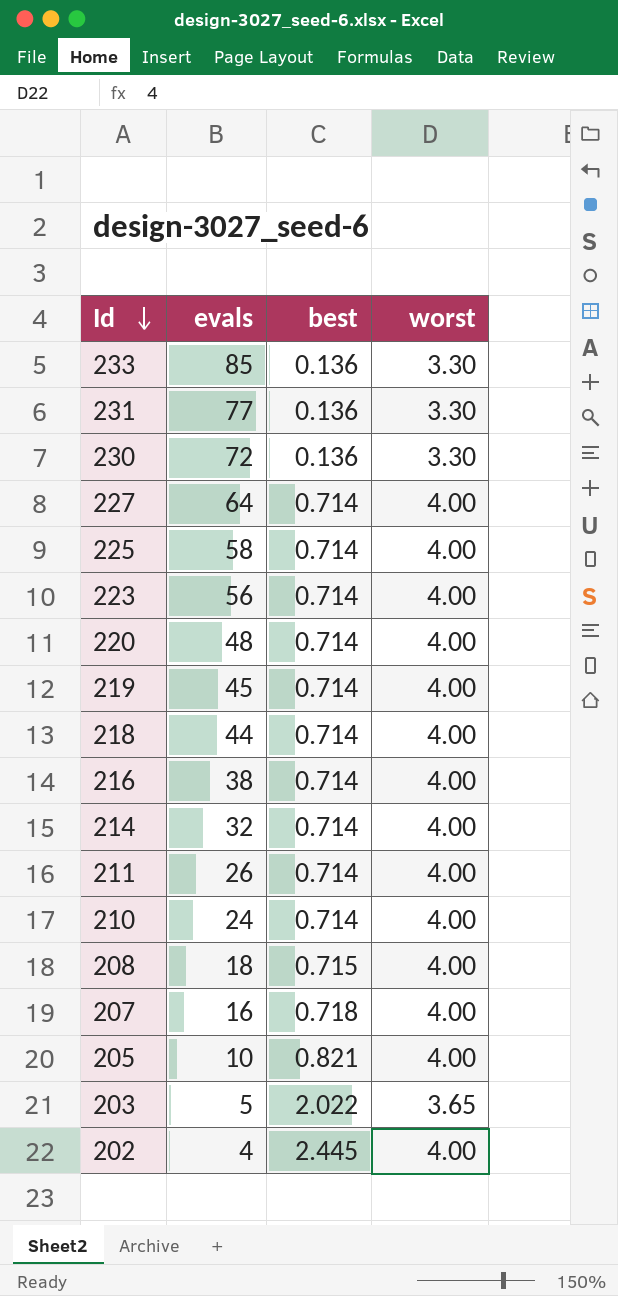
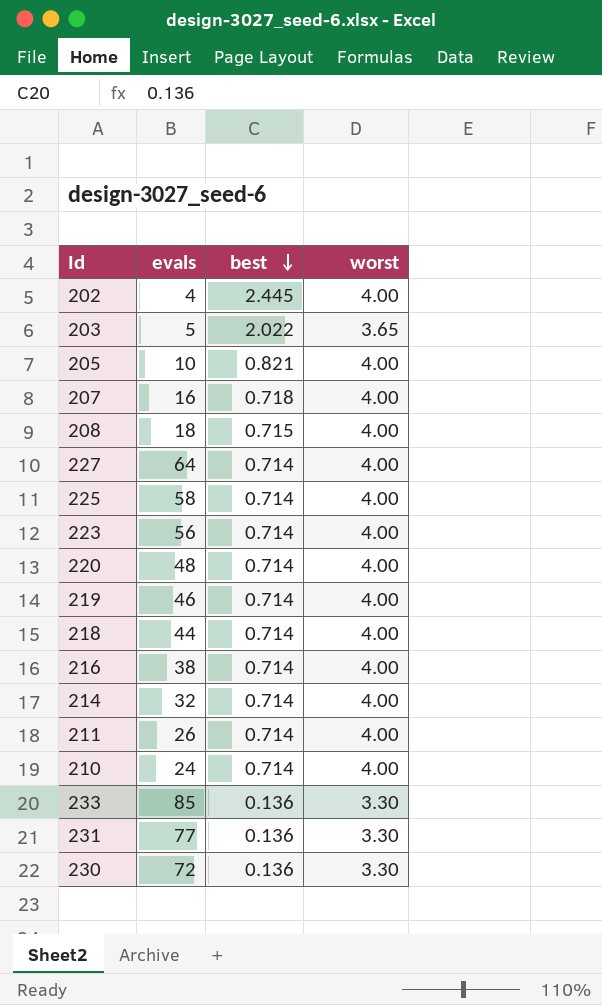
row order: Id descending -> best descending
219 | evals: 45 -> 46

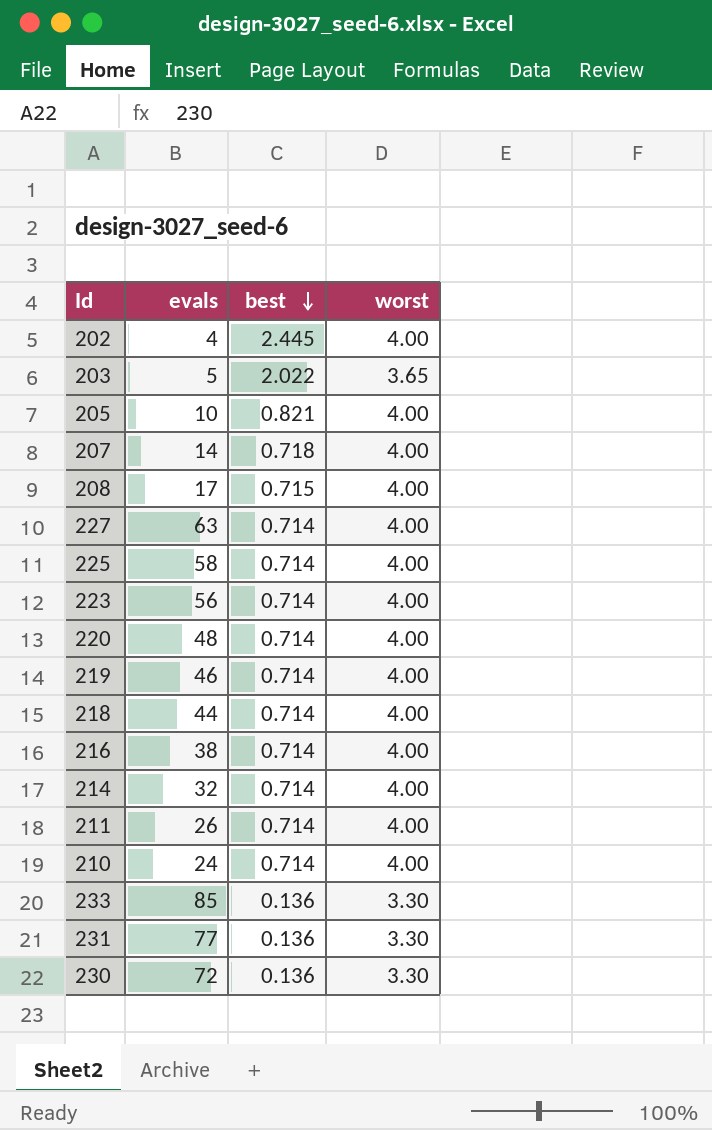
207 | evals: 16 -> 14
208 | evals: 18 -> 17
227 | evals: 64 -> 63

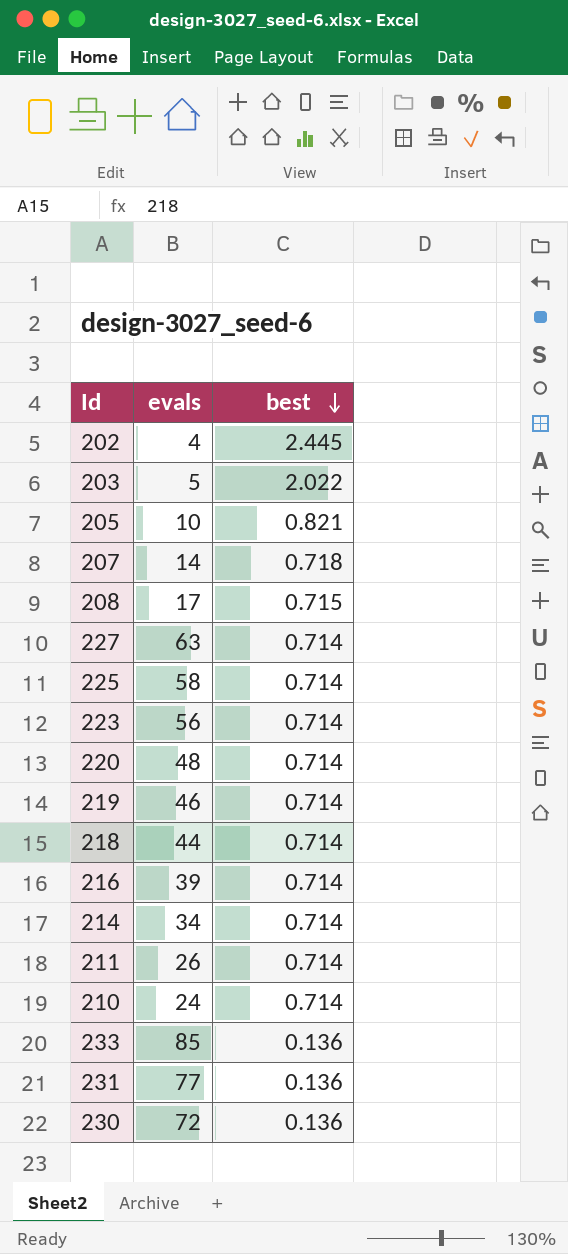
column worst | position: 4 -> none
216 | evals: 38 -> 39
214 | evals: 32 -> 34

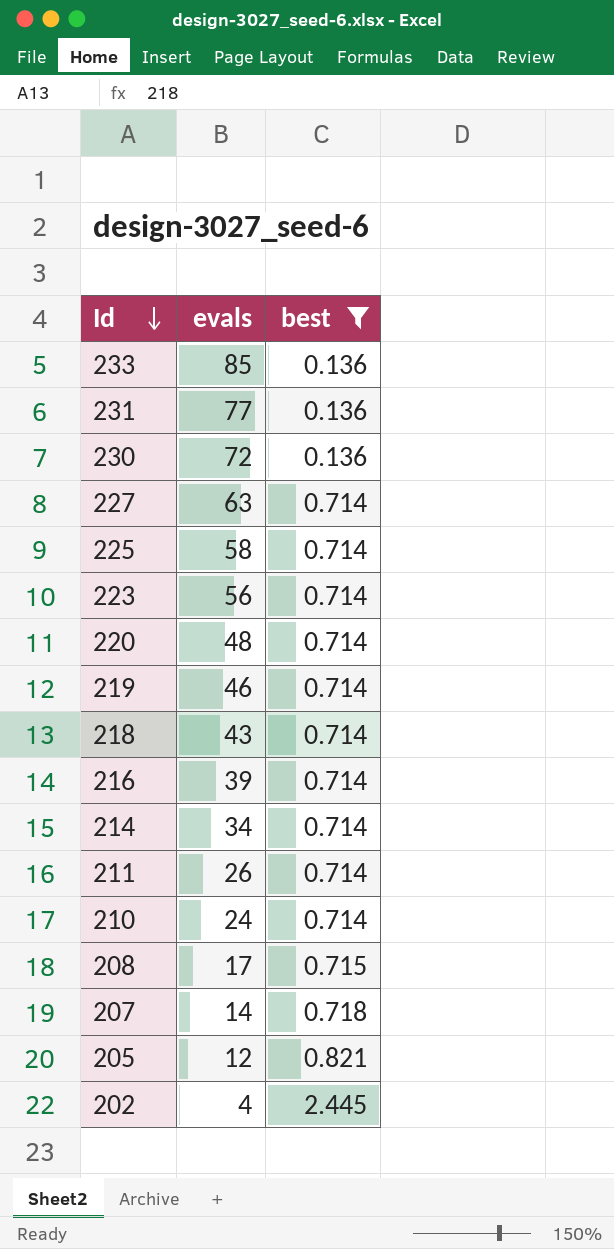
filter: none -> best != 2.022
row order: best descending -> Id descending
218 | evals: 44 -> 43
205 | evals: 10 -> 12

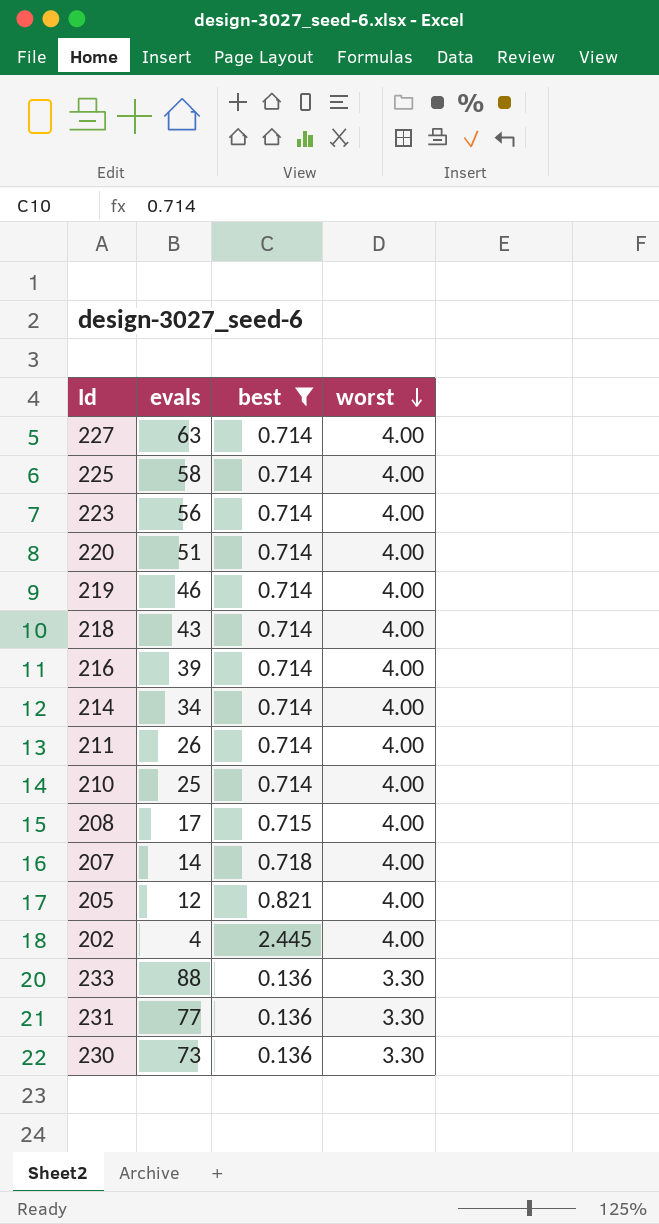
row order: Id descending -> worst descending
column worst | position: none -> 4
220 | evals: 48 -> 51
210 | evals: 24 -> 25
233 | evals: 85 -> 88
230 | evals: 72 -> 73

